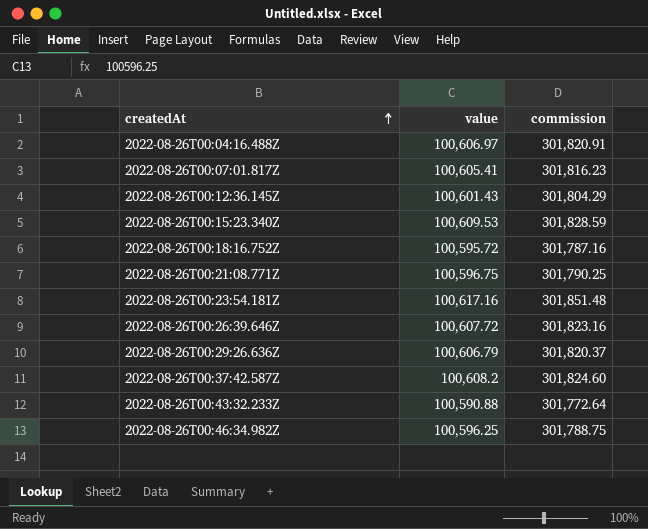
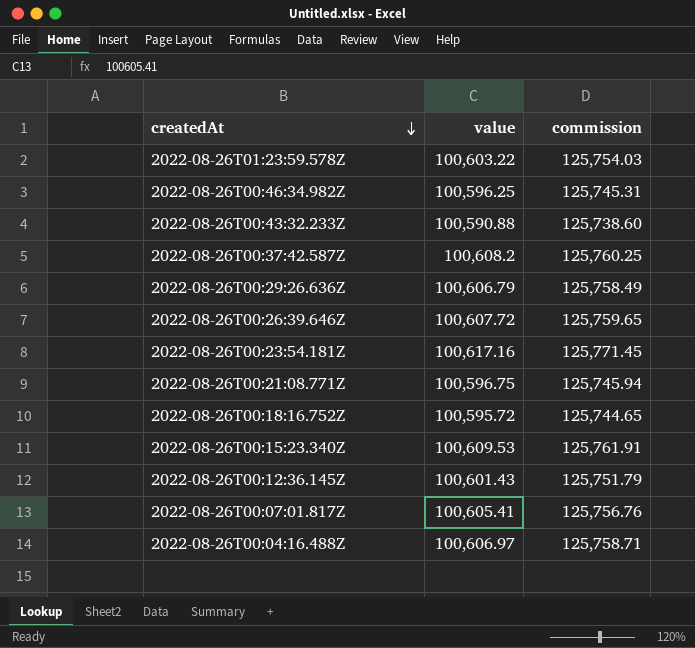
row order: createdAt ascending -> createdAt descending
column commission | formula: [value] * 3 -> [value] * 1.25
row 2022-08-26T01:23:59.578Z: none -> 100,603.22 | 125,754.03

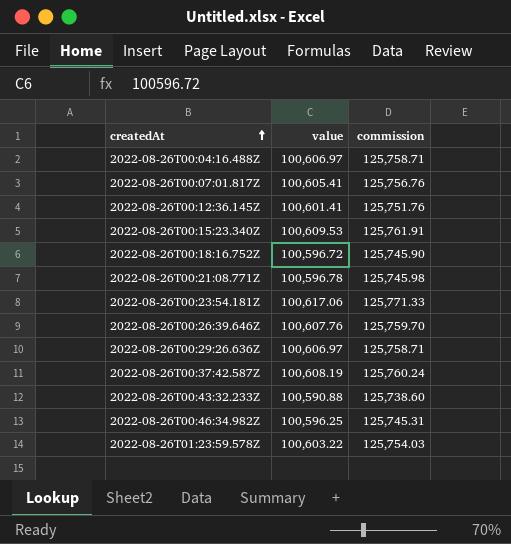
row order: createdAt descending -> createdAt ascending
2022-08-26T00:12:36.145Z | value: 100,601.43 -> 100,601.41
2022-08-26T00:12:36.145Z | commission: 125,751.79 -> 125,751.76
2022-08-26T00:18:16.752Z | value: 100,595.72 -> 100,596.72
2022-08-26T00:18:16.752Z | commission: 125,744.65 -> 125,745.90
2022-08-26T00:21:08.771Z | value: 100,596.75 -> 100,596.78
2022-08-26T00:21:08.771Z | commission: 125,745.94 -> 125,745.98
2022-08-26T00:23:54.181Z | value: 100,617.16 -> 100,617.06
2022-08-26T00:23:54.181Z | commission: 125,771.45 -> 125,771.33
2022-08-26T00:26:39.646Z | value: 100,607.72 -> 100,607.76
2022-08-26T00:26:39.646Z | commission: 125,759.65 -> 125,759.70
2022-08-26T00:29:26.636Z | value: 100,606.79 -> 100,606.97
2022-08-26T00:29:26.636Z | commission: 125,758.49 -> 125,758.71
2022-08-26T00:37:42.587Z | value: 100,608.2 -> 100,608.19
2022-08-26T00:37:42.587Z | commission: 125,760.25 -> 125,760.24

